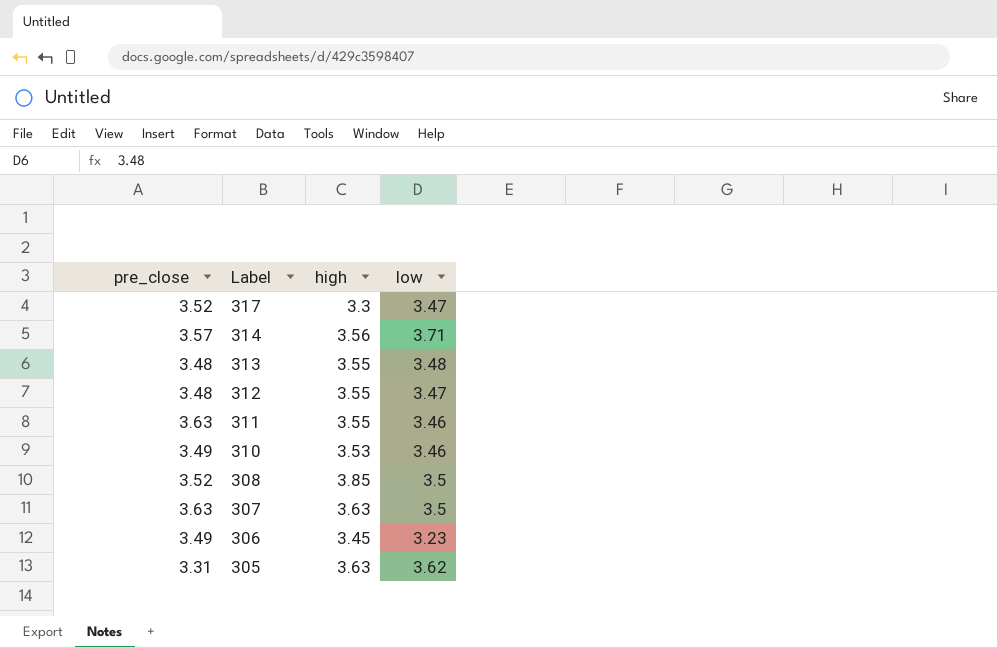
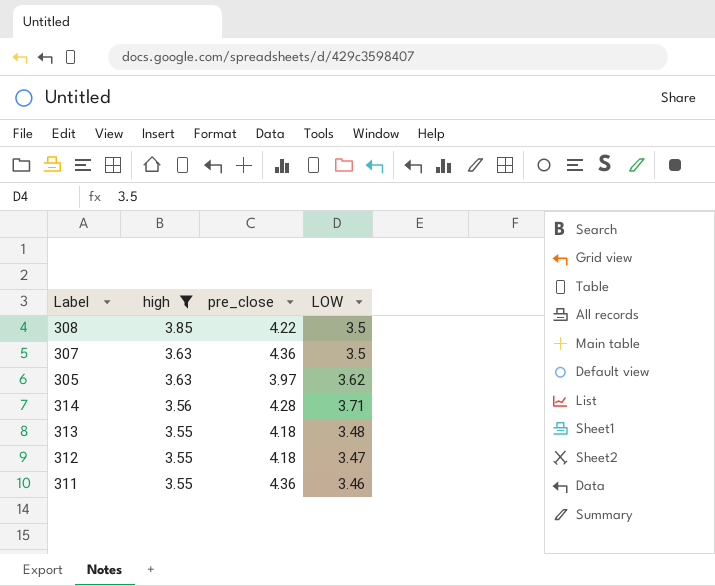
filter: none -> high >= 3.55
row order: Label descending -> high descending
column pre_close | position: 1 -> 3
column name: low -> LOW
308 | pre_close: 3.52 -> 4.22
307 | pre_close: 3.63 -> 4.36
305 | pre_close: 3.31 -> 3.97
314 | pre_close: 3.57 -> 4.28
313 | pre_close: 3.48 -> 4.18
312 | pre_close: 3.48 -> 4.18
311 | pre_close: 3.63 -> 4.36

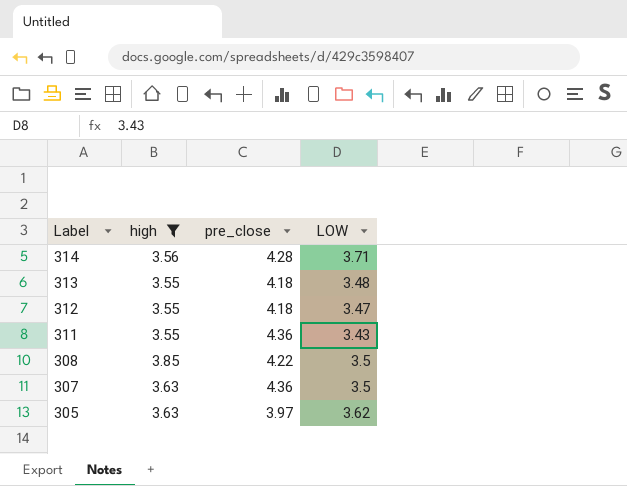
row order: high descending -> Label descending
311 | LOW: 3.46 -> 3.43

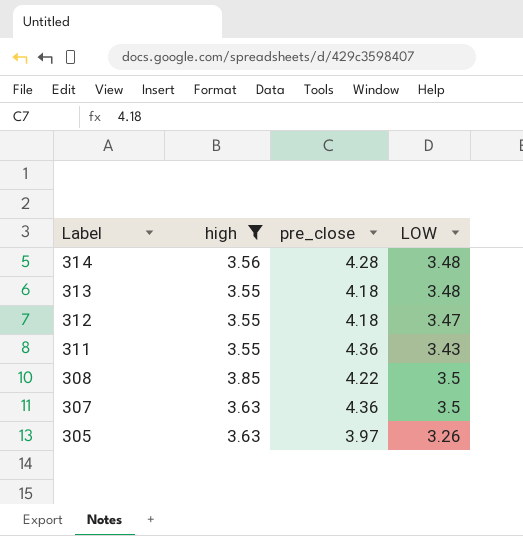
314 | LOW: 3.71 -> 3.48
305 | LOW: 3.62 -> 3.26

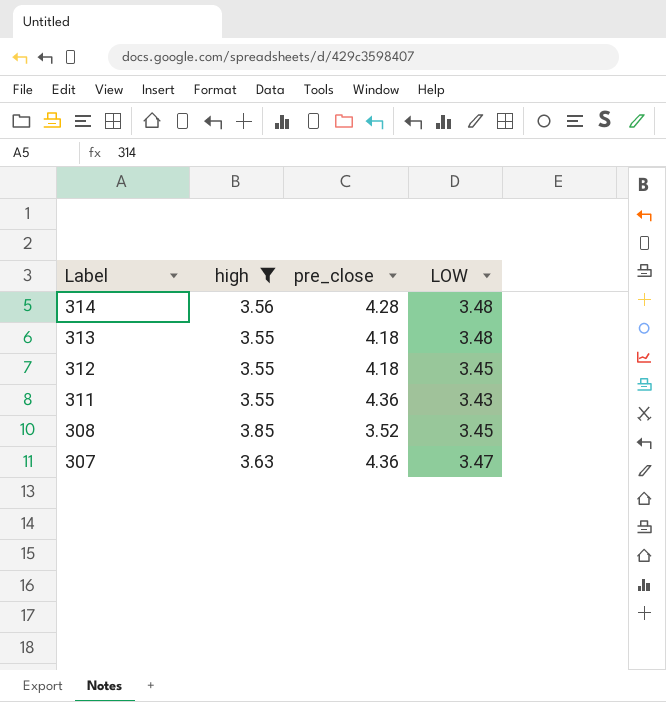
row 305: 3.63 | 3.97 | 3.26 -> none
312 | LOW: 3.47 -> 3.45
308 | pre_close: 4.22 -> 3.52
308 | LOW: 3.5 -> 3.45
307 | LOW: 3.5 -> 3.47

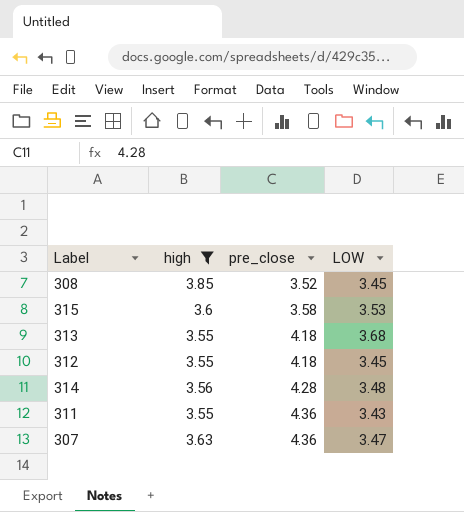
row order: Label descending -> pre_close ascending
row 315: none -> 3.6 | 3.58 | 3.53
313 | LOW: 3.48 -> 3.68

